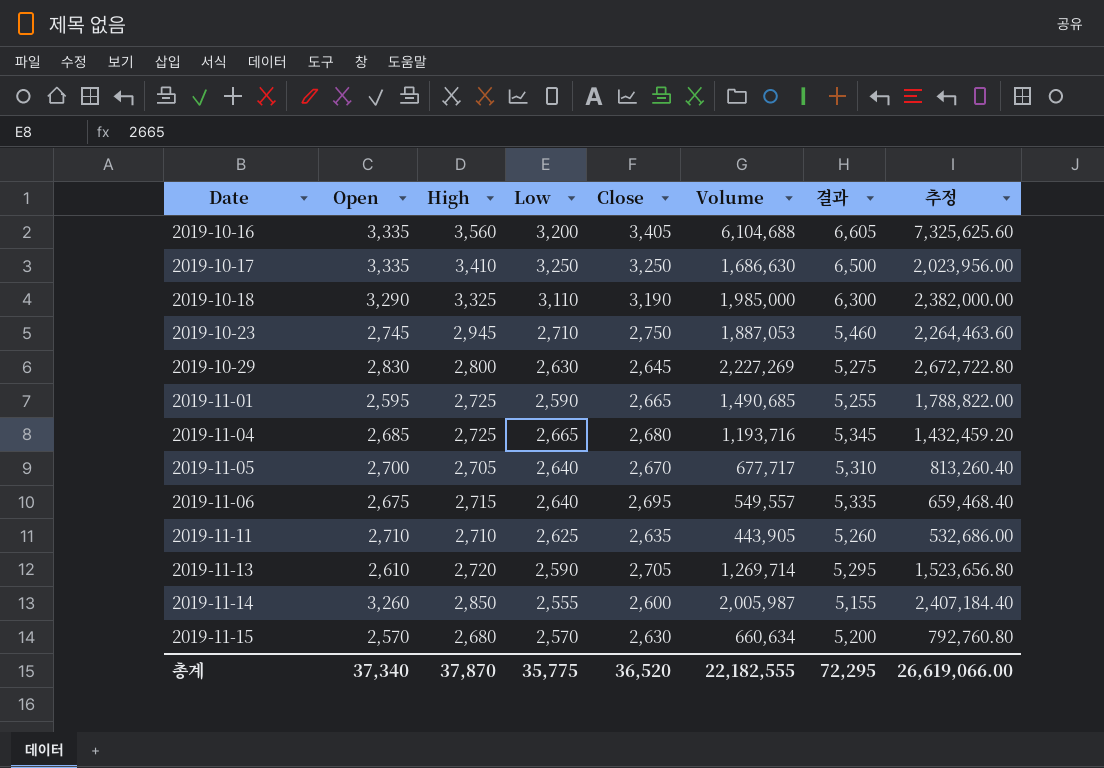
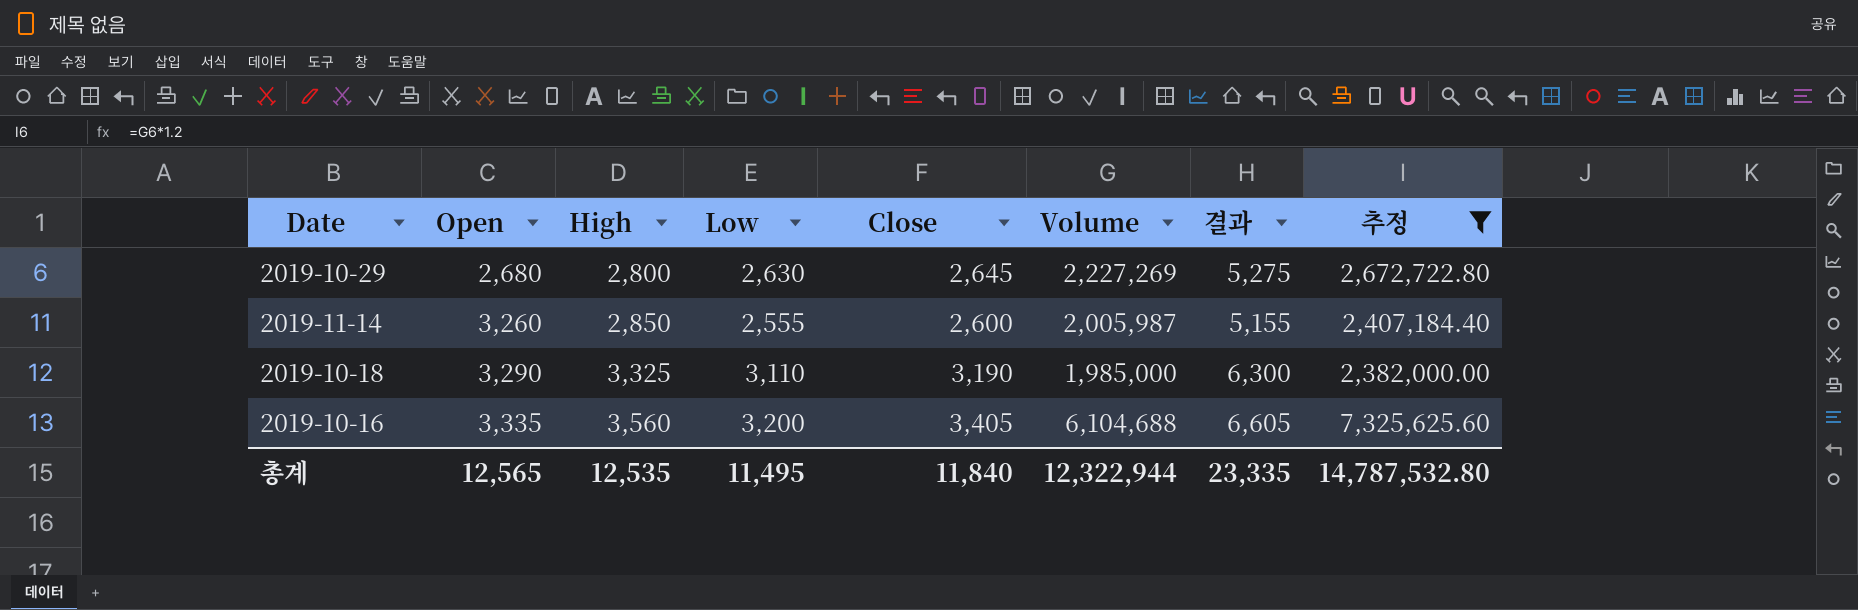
filter: none -> 추정 >= 2,382,000.00
row order: Date ascending -> Open ascending
2019-10-29 | Open: 2,830 -> 2,680
총계 | Open: 37,340 -> 12,565
총계 | High: 37,870 -> 12,535
총계 | Low: 35,775 -> 11,495
총계 | Close: 36,520 -> 11,840
총계 | Volume: 22,182,555 -> 12,322,944
총계 | 결과: 72,295 -> 23,335
총계 | 추정: 26,619,066.00 -> 14,787,532.80

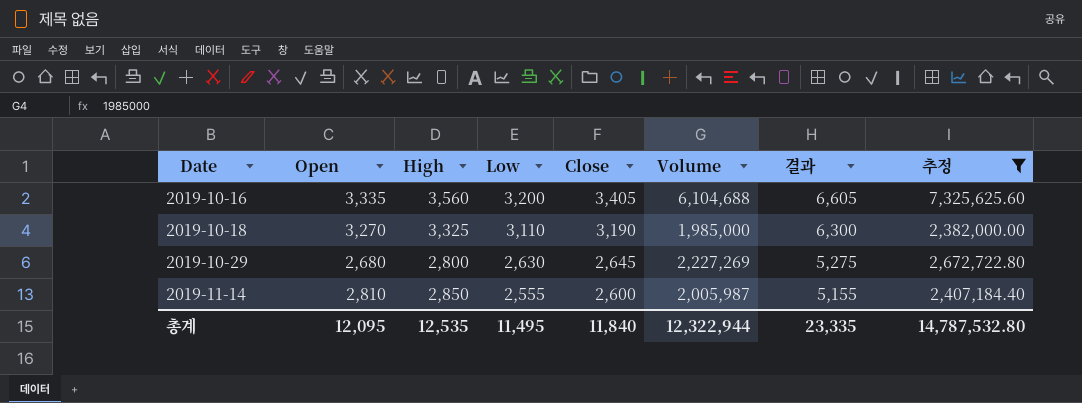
row order: Open ascending -> Date ascending
2019-10-18 | Open: 3,290 -> 3,270
2019-11-14 | Open: 3,260 -> 2,810
총계 | Open: 12,565 -> 12,095

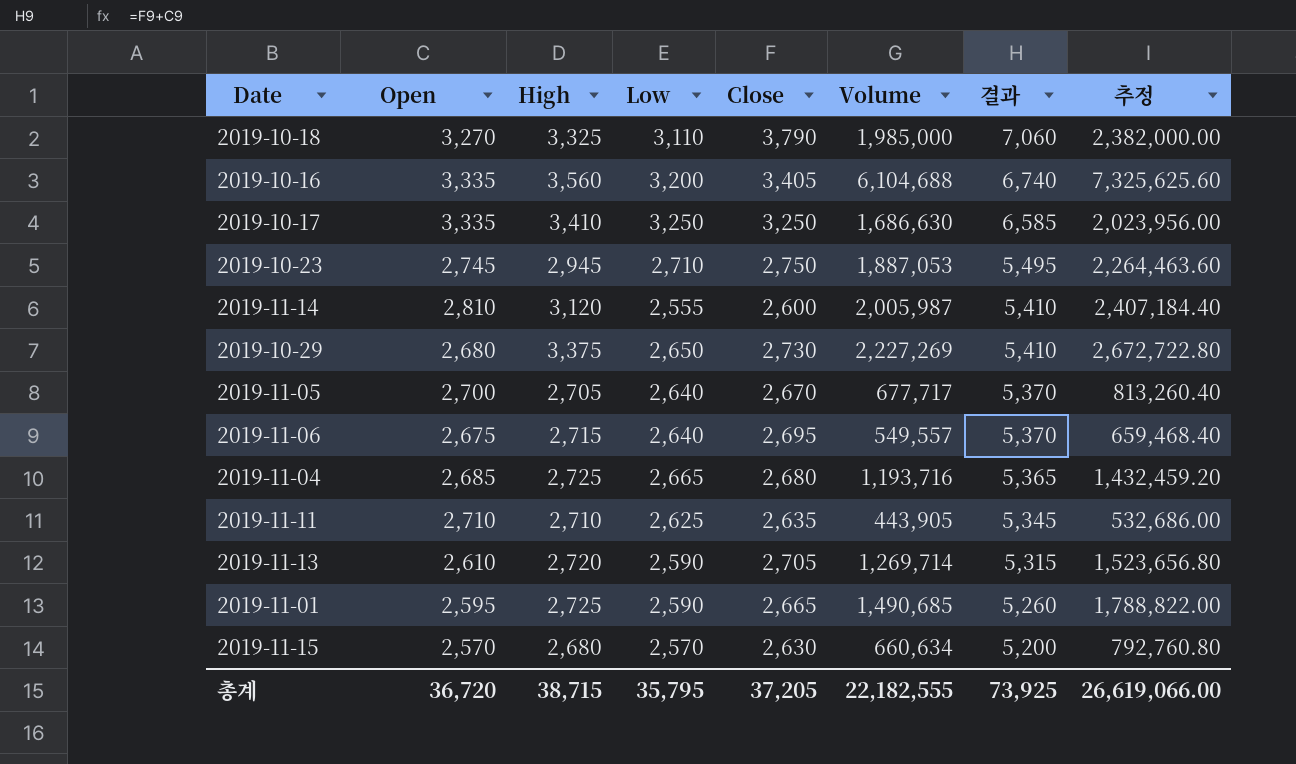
filter: 추정 >= 2,382,000.00 -> none
row order: Date ascending -> 결과 descending
column 결과 | formula: [Low] + [Close] -> [Open] + [Close]
2019-10-18 | Close: 3,190 -> 3,790
2019-11-14 | High: 2,850 -> 3,120
2019-10-29 | High: 2,800 -> 3,375
2019-10-29 | Low: 2,630 -> 2,650
2019-10-29 | Close: 2,645 -> 2,730
총계 | Open: 12,095 -> 36,720
총계 | High: 12,535 -> 38,715
총계 | Low: 11,495 -> 35,795
총계 | Close: 11,840 -> 37,205
총계 | Volume: 12,322,944 -> 22,182,555
총계 | 결과: 23,335 -> 73,925
총계 | 추정: 14,787,532.80 -> 26,619,066.00

